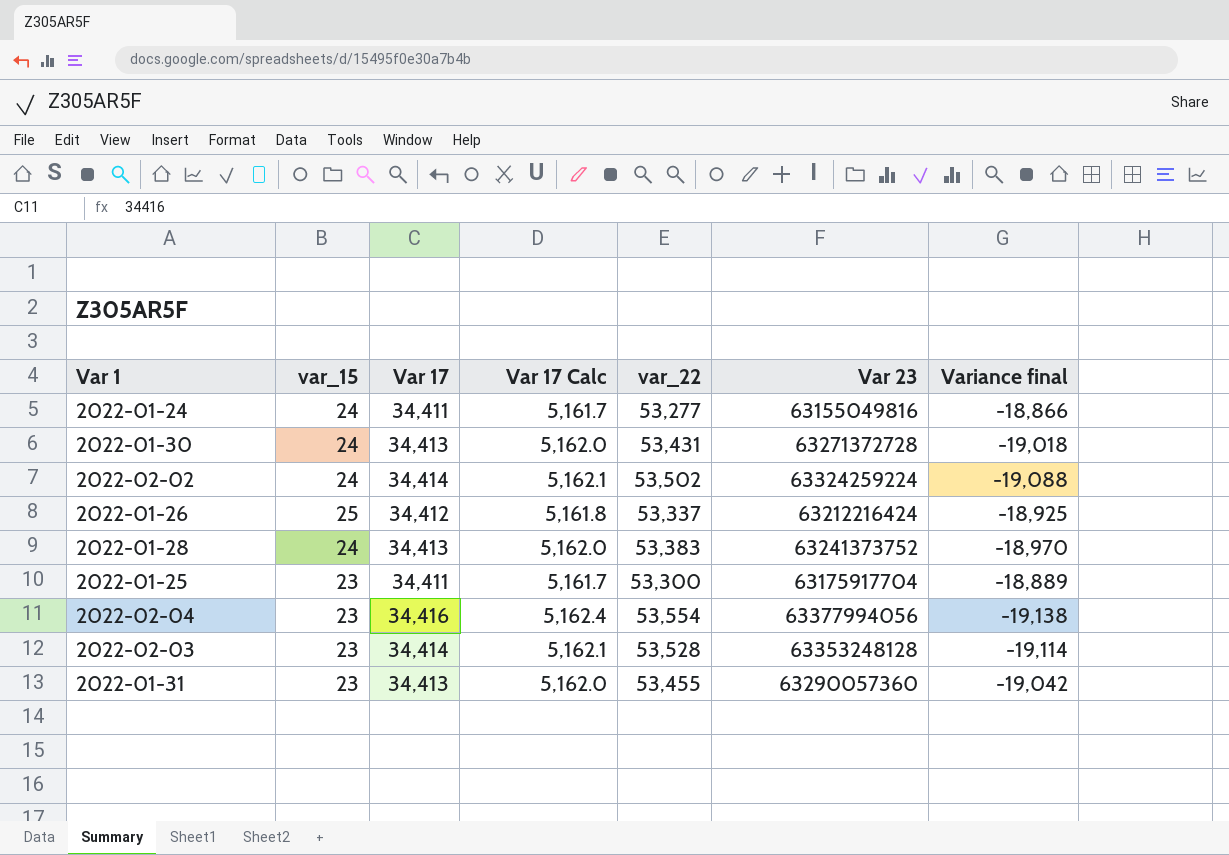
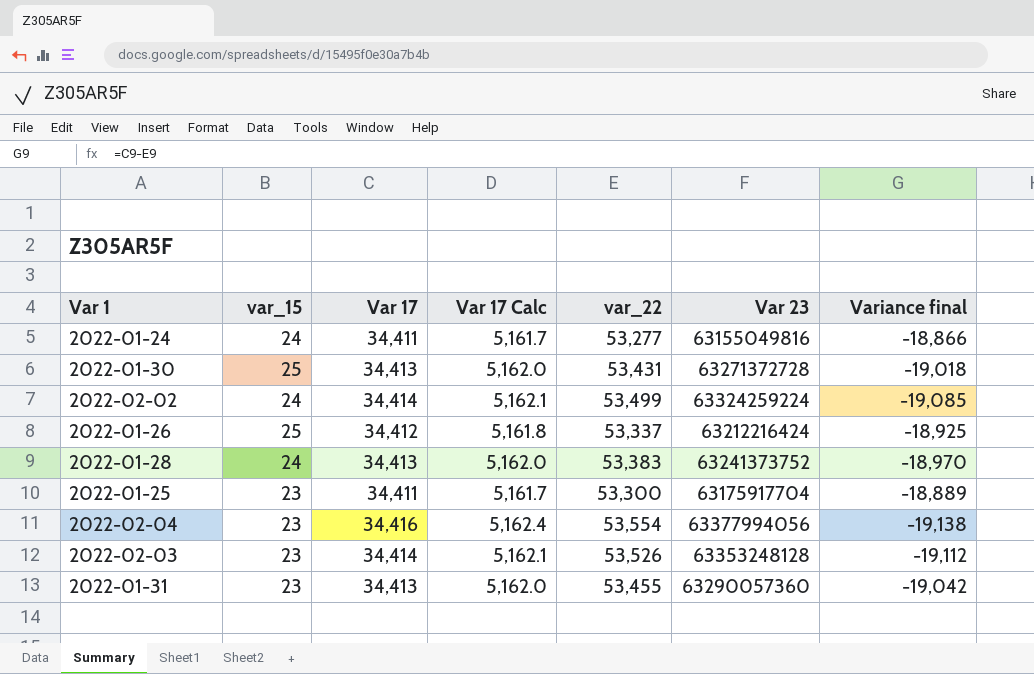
2022-01-30 | var_15: 24 -> 25
2022-02-02 | var_22: 53,502 -> 53,499
2022-02-02 | Variance final: -19,088 -> -19,085
2022-02-03 | var_22: 53,528 -> 53,526
2022-02-03 | Variance final: -19,114 -> -19,112

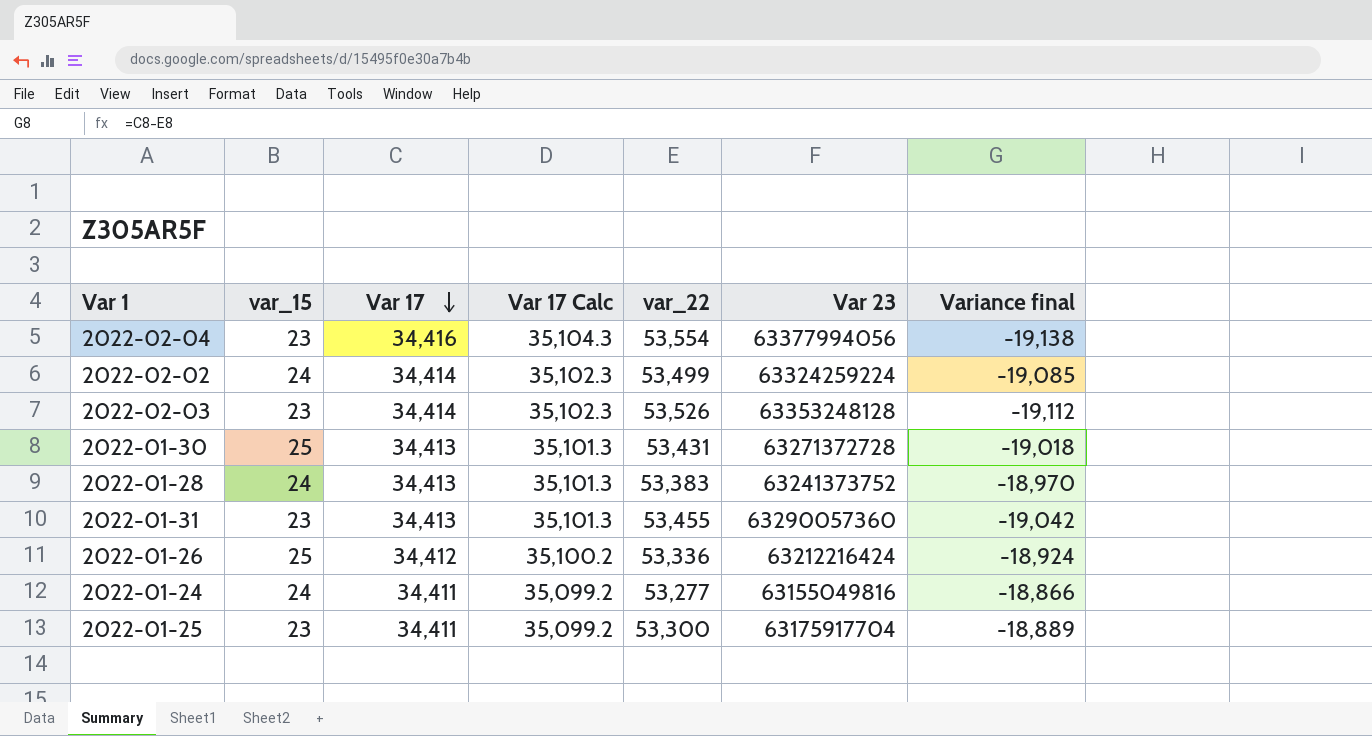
row order: none -> Var 17 descending
column Var 17 Calc | formula: [Var 17] * 0.15 -> [Var 17] * 1.02
2022-01-26 | var_22: 53,337 -> 53,336
2022-01-26 | Variance final: -18,925 -> -18,924

